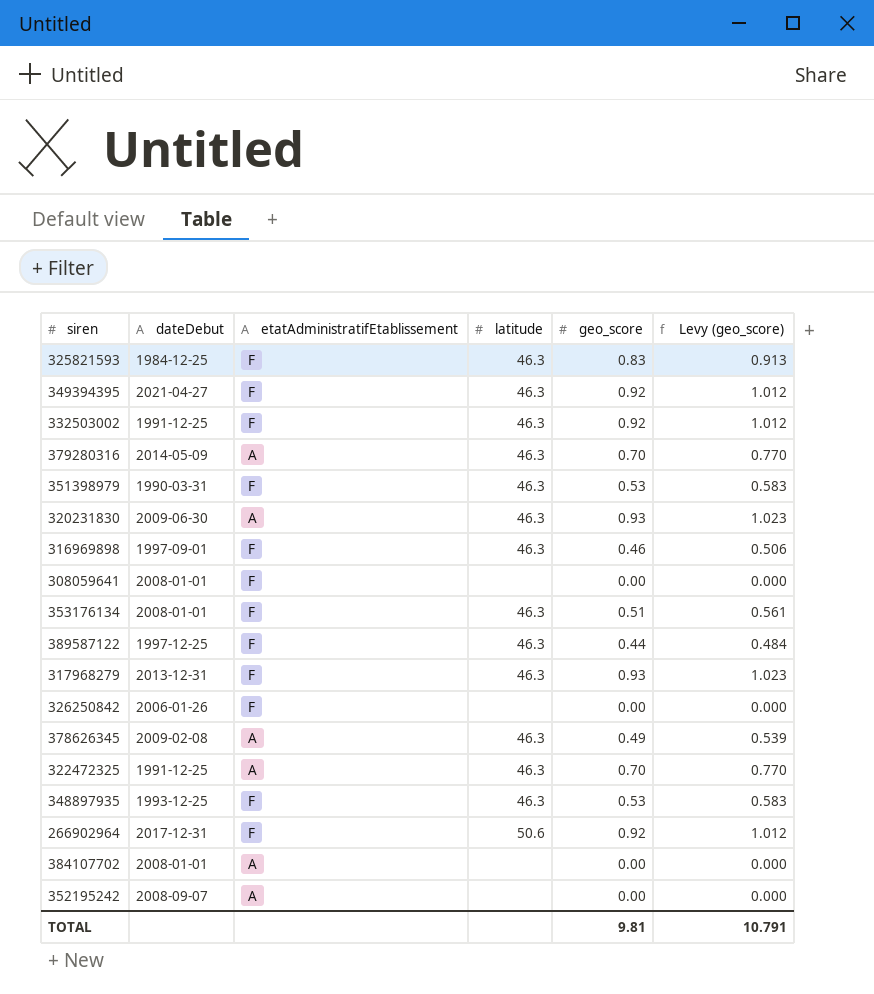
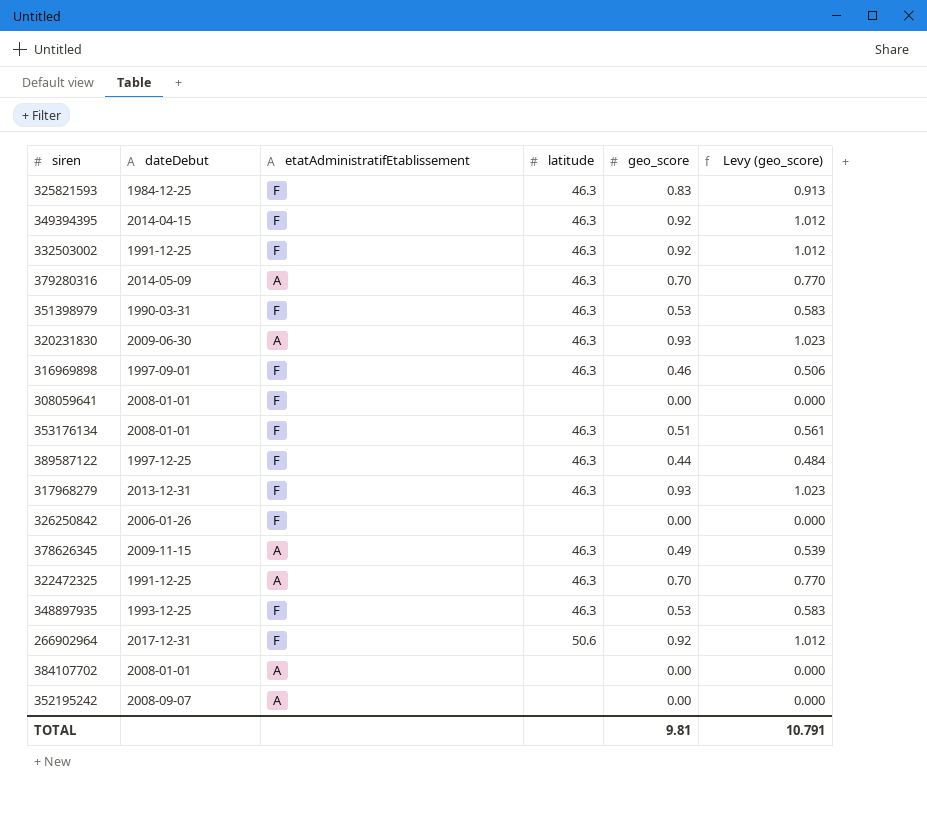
349394395 | dateDebut: 2021-04-27 -> 2014-04-15
378626345 | dateDebut: 2009-02-08 -> 2009-11-15

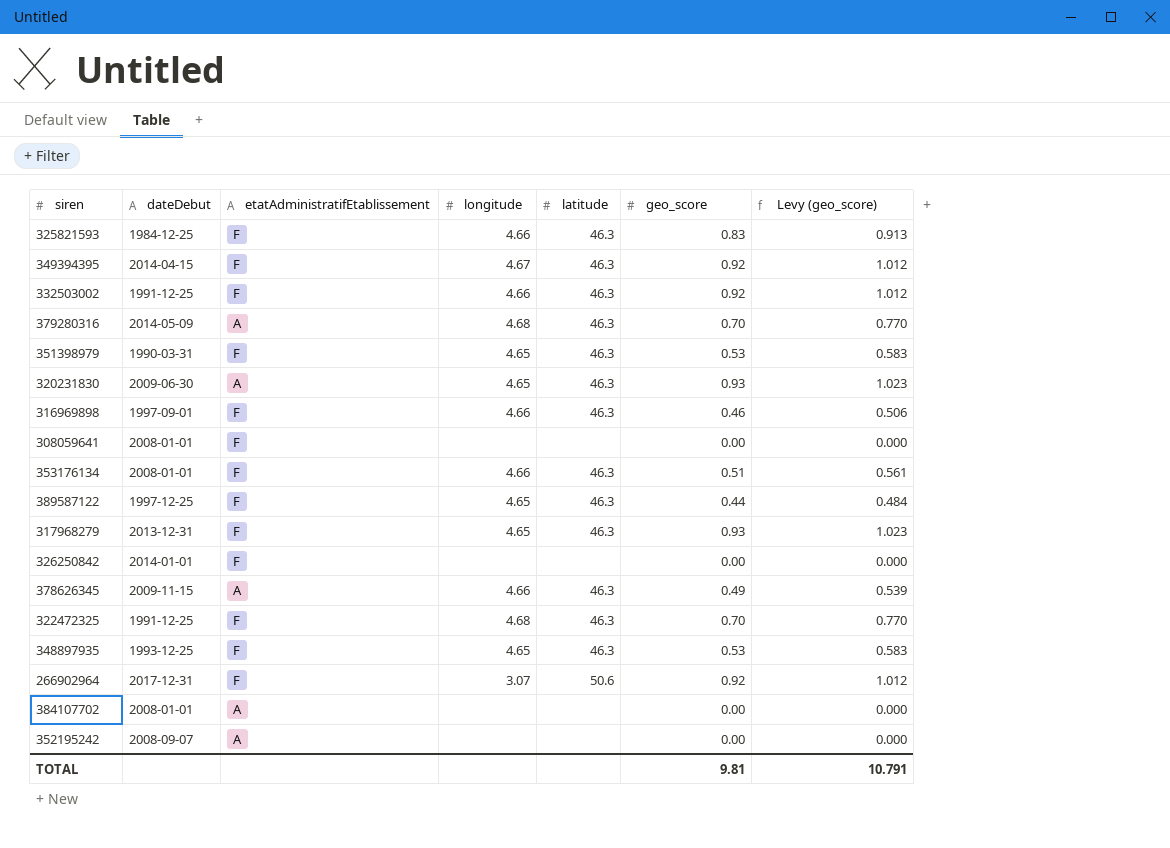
column longitude | position: none -> 4
326250842 | dateDebut: 2006-01-26 -> 2014-01-01
322472325 | etatAdministratifEtablissement: A -> F

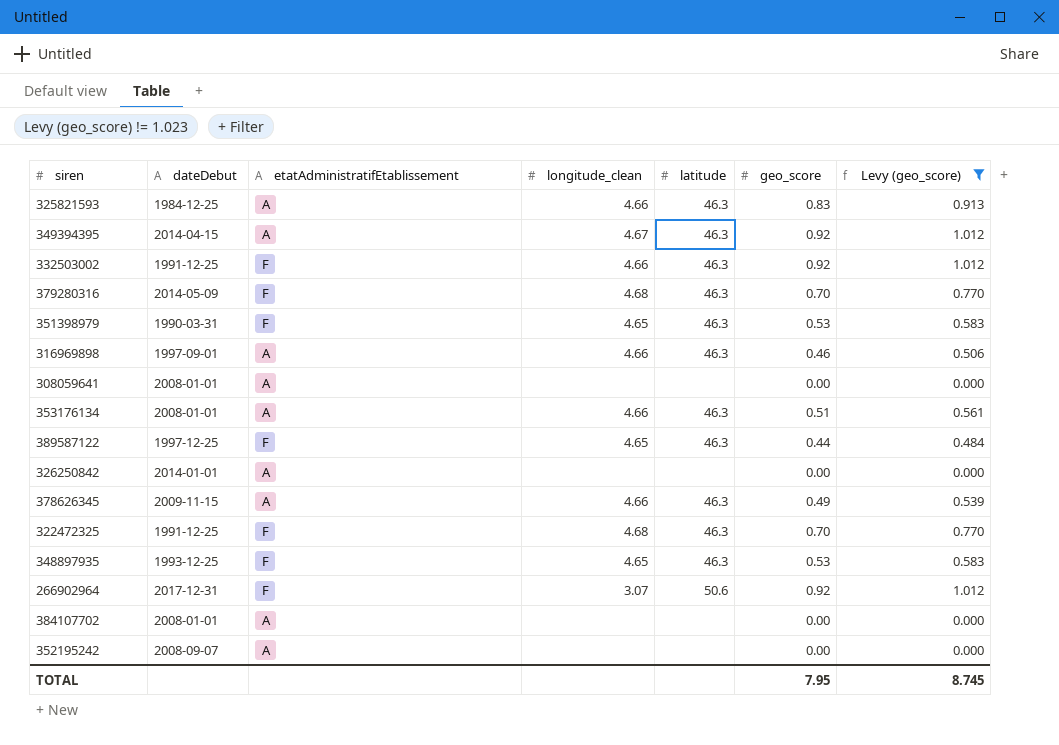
filter: none -> Levy (geo_score) != 1.023
column name: longitude -> longitude_clean
325821593 | etatAdministratifEtablissement: F -> A
349394395 | etatAdministratifEtablissement: F -> A
379280316 | etatAdministratifEtablissement: A -> F
316969898 | etatAdministratifEtablissement: F -> A
308059641 | etatAdministratifEtablissement: F -> A
353176134 | etatAdministratifEtablissement: F -> A
326250842 | etatAdministratifEtablissement: F -> A
TOTAL | geo_score: 9.81 -> 7.95
TOTAL | Levy (geo_score): 10.791 -> 8.745

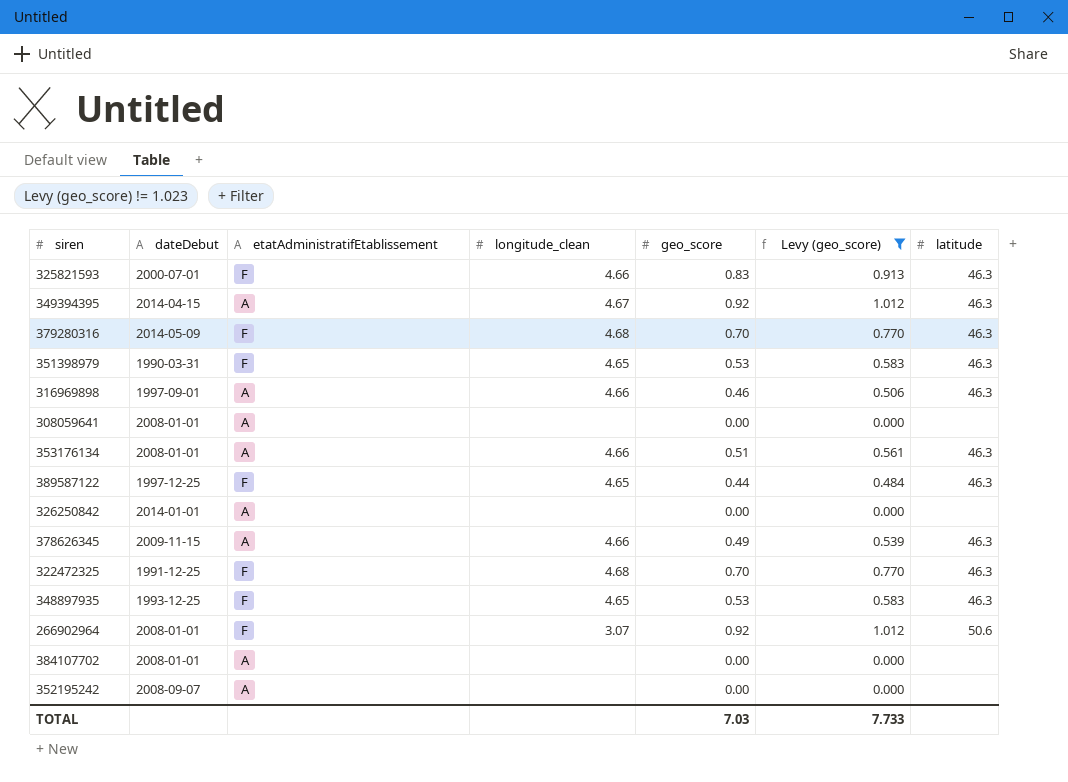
column latitude | position: 5 -> 7
row 332503002: 1991-12-25 | F | 4.66 | 46.3 | 0.92 | 1.012 -> none
325821593 | dateDebut: 1984-12-25 -> 2000-07-01
325821593 | etatAdministratifEtablissement: A -> F
266902964 | dateDebut: 2017-12-31 -> 2008-01-01
TOTAL | geo_score: 7.95 -> 7.03
TOTAL | Levy (geo_score): 8.745 -> 7.733

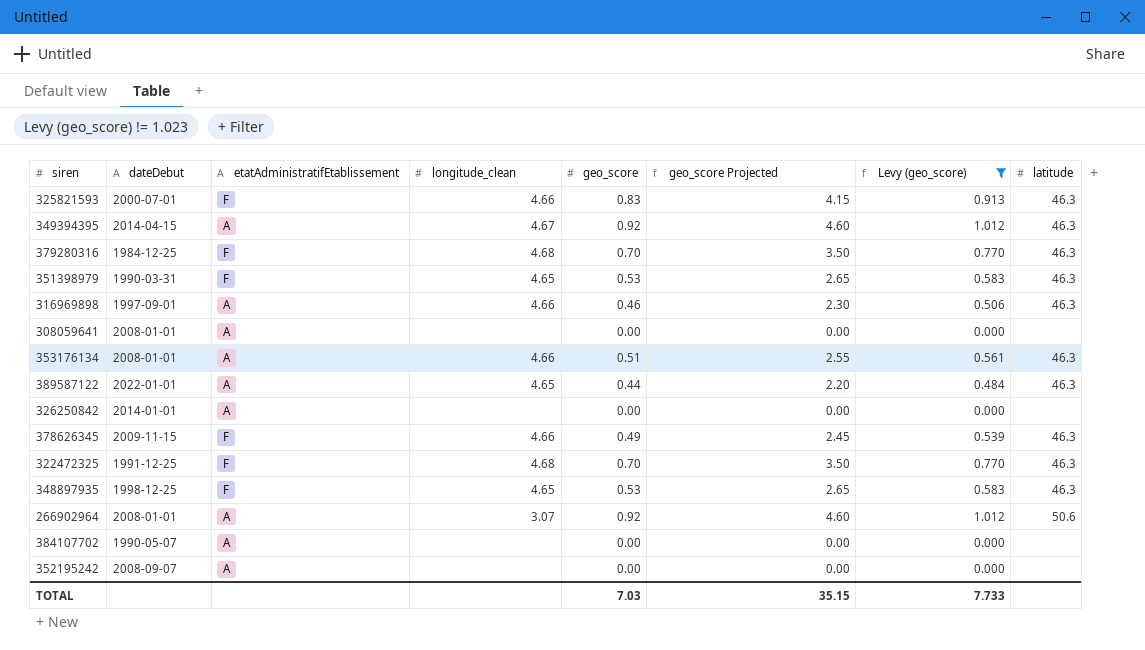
column geo_score Projected | formula: none -> [geo_score] * 5
379280316 | dateDebut: 2014-05-09 -> 1984-12-25
389587122 | dateDebut: 1997-12-25 -> 2022-01-01
389587122 | etatAdministratifEtablissement: F -> A
378626345 | etatAdministratifEtablissement: A -> F
348897935 | dateDebut: 1993-12-25 -> 1998-12-25
266902964 | etatAdministratifEtablissement: F -> A
384107702 | dateDebut: 2008-01-01 -> 1990-05-07

